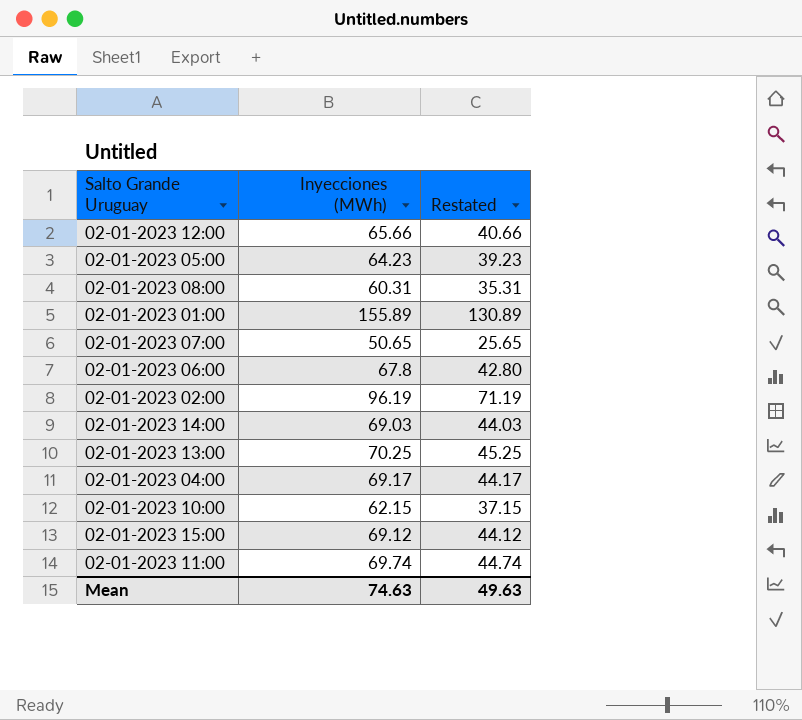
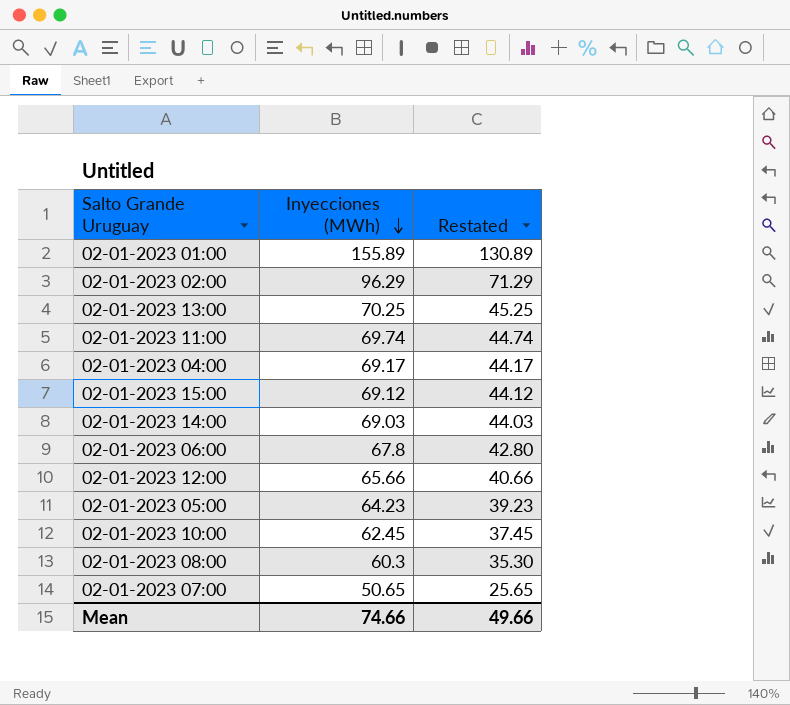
row order: none -> Inyecciones (MWh) descending
02-01-2023 02:00 | Inyecciones (MWh): 96.19 -> 96.29
02-01-2023 02:00 | Restated: 71.19 -> 71.29
02-01-2023 10:00 | Inyecciones (MWh): 62.15 -> 62.45
02-01-2023 10:00 | Restated: 37.15 -> 37.45
02-01-2023 08:00 | Inyecciones (MWh): 60.31 -> 60.3
02-01-2023 08:00 | Restated: 35.31 -> 35.30
Mean | Inyecciones (MWh): 74.63 -> 74.66
Mean | Restated: 49.63 -> 49.66

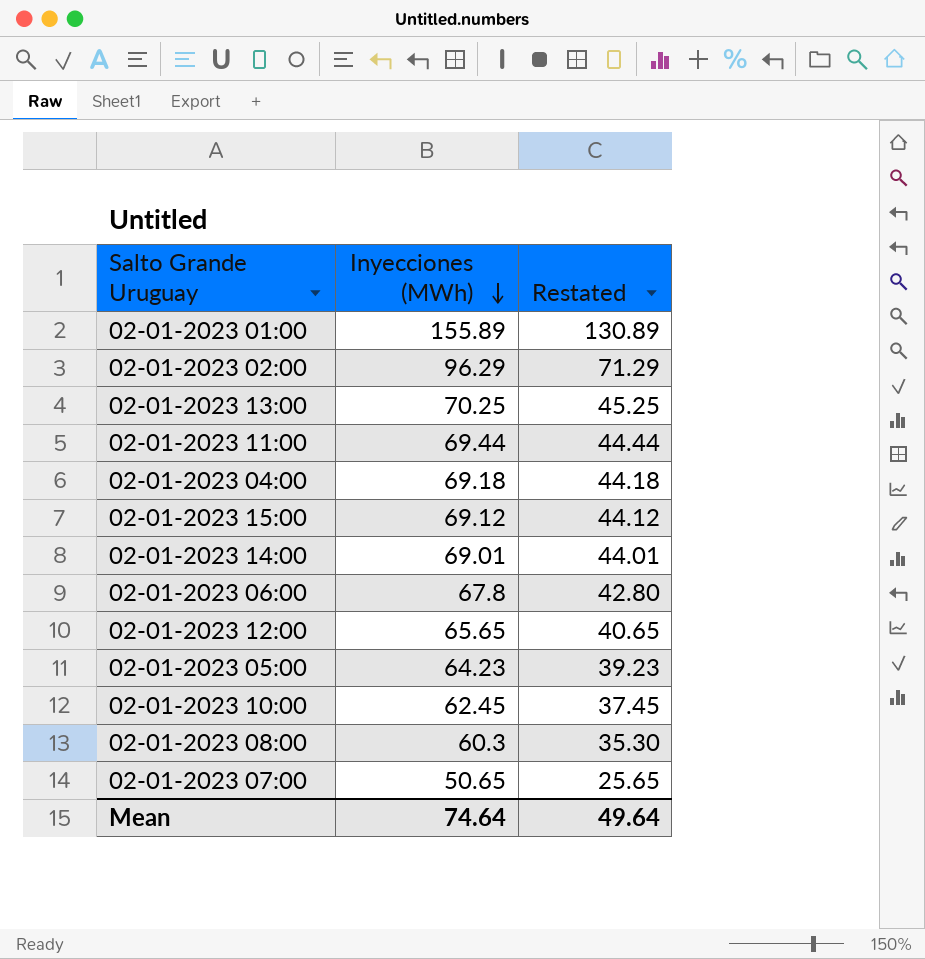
02-01-2023 11:00 | Inyecciones (MWh): 69.74 -> 69.44
02-01-2023 11:00 | Restated: 44.74 -> 44.44
02-01-2023 04:00 | Inyecciones (MWh): 69.17 -> 69.18
02-01-2023 04:00 | Restated: 44.17 -> 44.18
02-01-2023 14:00 | Inyecciones (MWh): 69.03 -> 69.01
02-01-2023 14:00 | Restated: 44.03 -> 44.01
02-01-2023 12:00 | Inyecciones (MWh): 65.66 -> 65.65
02-01-2023 12:00 | Restated: 40.66 -> 40.65
Mean | Inyecciones (MWh): 74.66 -> 74.64
Mean | Restated: 49.66 -> 49.64

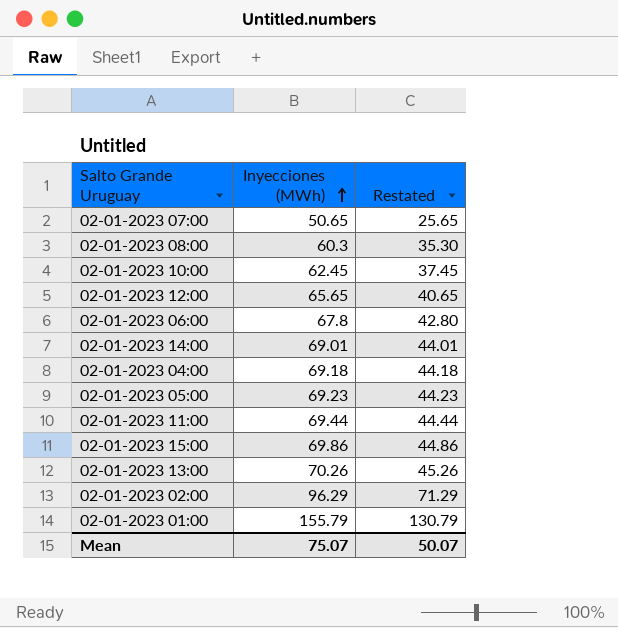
row order: Inyecciones (MWh) descending -> Inyecciones (MWh) ascending
02-01-2023 05:00 | Inyecciones (MWh): 64.23 -> 69.23
02-01-2023 05:00 | Restated: 39.23 -> 44.23
02-01-2023 15:00 | Inyecciones (MWh): 69.12 -> 69.86
02-01-2023 15:00 | Restated: 44.12 -> 44.86
02-01-2023 13:00 | Inyecciones (MWh): 70.25 -> 70.26
02-01-2023 13:00 | Restated: 45.25 -> 45.26
02-01-2023 01:00 | Inyecciones (MWh): 155.89 -> 155.79
02-01-2023 01:00 | Restated: 130.89 -> 130.79
Mean | Inyecciones (MWh): 74.64 -> 75.07
Mean | Restated: 49.64 -> 50.07

